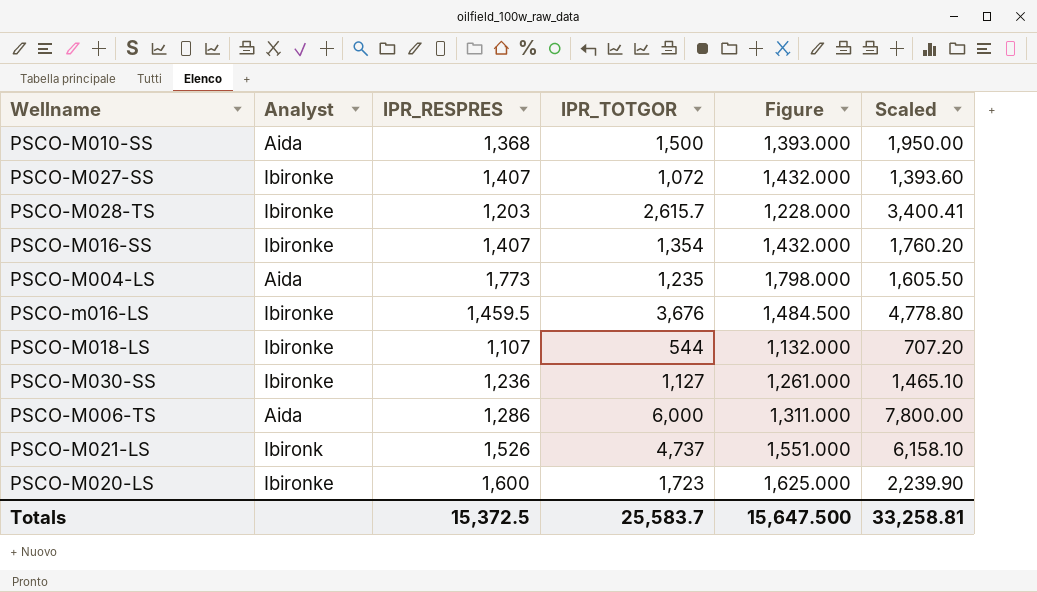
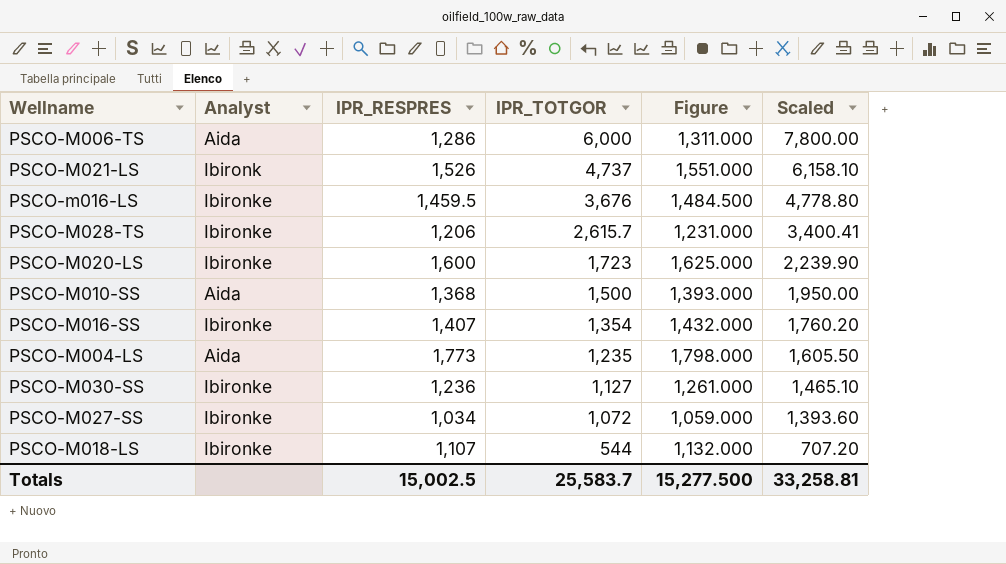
row order: none -> IPR_TOTGOR descending
PSCO-M028-TS | IPR_RESPRES: 1,203 -> 1,206
PSCO-M028-TS | Figure: 1,228.000 -> 1,231.000
PSCO-M027-SS | IPR_RESPRES: 1,407 -> 1,034
PSCO-M027-SS | Figure: 1,432.000 -> 1,059.000
Totals | IPR_RESPRES: 15,372.5 -> 15,002.5
Totals | Figure: 15,647.500 -> 15,277.500

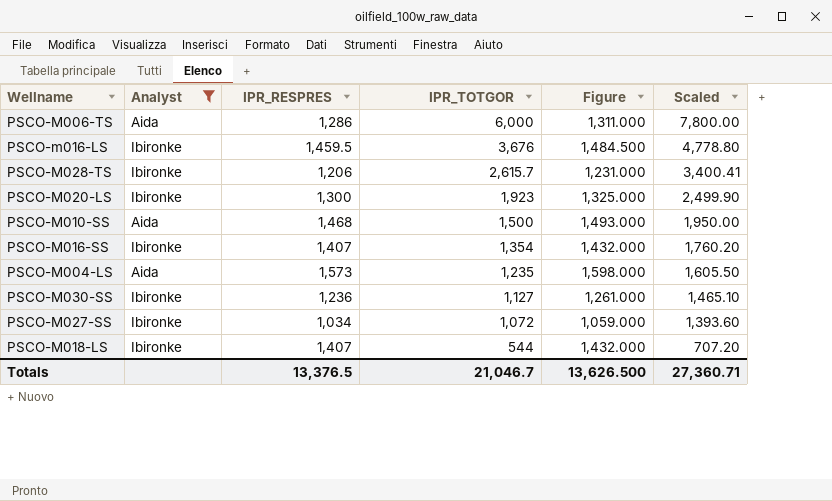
filter: none -> Analyst != Ibironk
PSCO-M020-LS | IPR_RESPRES: 1,600 -> 1,300
PSCO-M020-LS | IPR_TOTGOR: 1,723 -> 1,923
PSCO-M020-LS | Figure: 1,625.000 -> 1,325.000
PSCO-M020-LS | Scaled: 2,239.90 -> 2,499.90
PSCO-M010-SS | IPR_RESPRES: 1,368 -> 1,468
PSCO-M010-SS | Figure: 1,393.000 -> 1,493.000
PSCO-M004-LS | IPR_RESPRES: 1,773 -> 1,573
PSCO-M004-LS | Figure: 1,798.000 -> 1,598.000
PSCO-M018-LS | IPR_RESPRES: 1,107 -> 1,407
PSCO-M018-LS | Figure: 1,132.000 -> 1,432.000
Totals | IPR_RESPRES: 15,002.5 -> 13,376.5
Totals | IPR_TOTGOR: 25,583.7 -> 21,046.7
Totals | Figure: 15,277.500 -> 13,626.500
Totals | Scaled: 33,258.81 -> 27,360.71

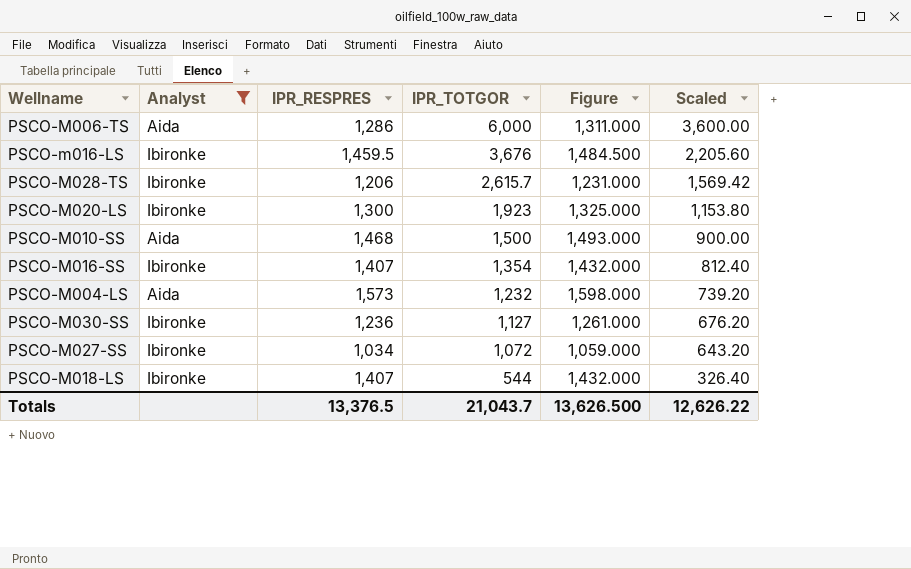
column Scaled | formula: [IPR_TOTGOR] * 1.3 -> [IPR_TOTGOR] * 0.6
PSCO-M004-LS | IPR_TOTGOR: 1,235 -> 1,232
Totals | IPR_TOTGOR: 21,046.7 -> 21,043.7
Totals | Scaled: 27,360.71 -> 12,626.22

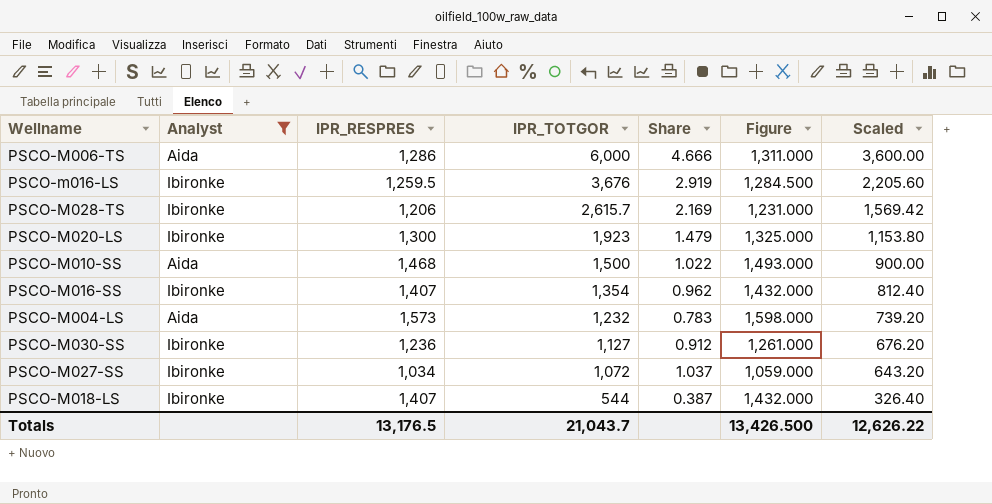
column Share | formula: none -> [IPR_TOTGOR] / [IPR_RESPRES]
PSCO-m016-LS | IPR_RESPRES: 1,459.5 -> 1,259.5
PSCO-m016-LS | Figure: 1,484.500 -> 1,284.500
Totals | IPR_RESPRES: 13,376.5 -> 13,176.5
Totals | Figure: 13,626.500 -> 13,426.500

